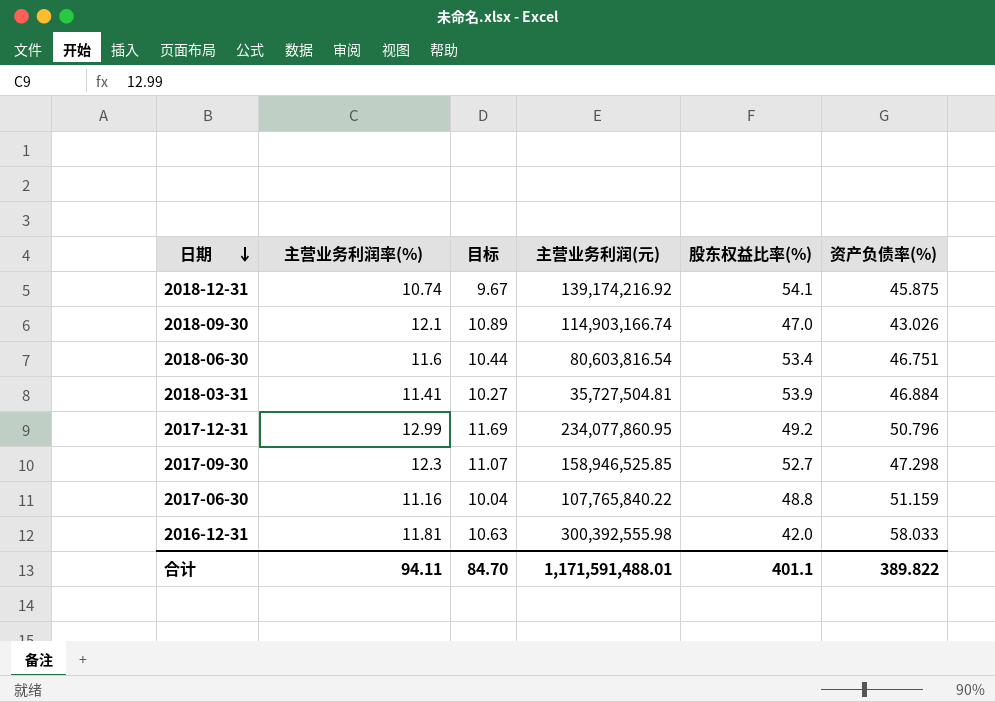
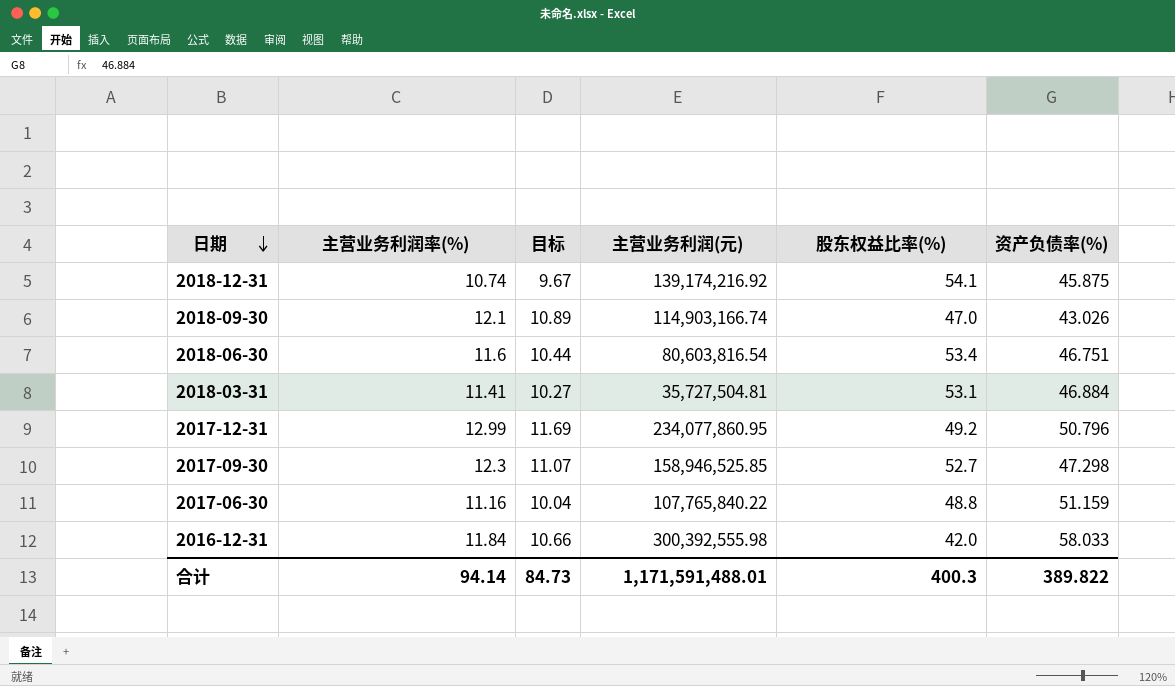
2018-03-31 | 股东权益比率(%): 53.9 -> 53.1
2016-12-31 | 主营业务利润率(%): 11.81 -> 11.84
2016-12-31 | 目标: 10.63 -> 10.66
合计 | 主营业务利润率(%): 94.11 -> 94.14
合计 | 目标: 84.70 -> 84.73
合计 | 股东权益比率(%): 401.1 -> 400.3

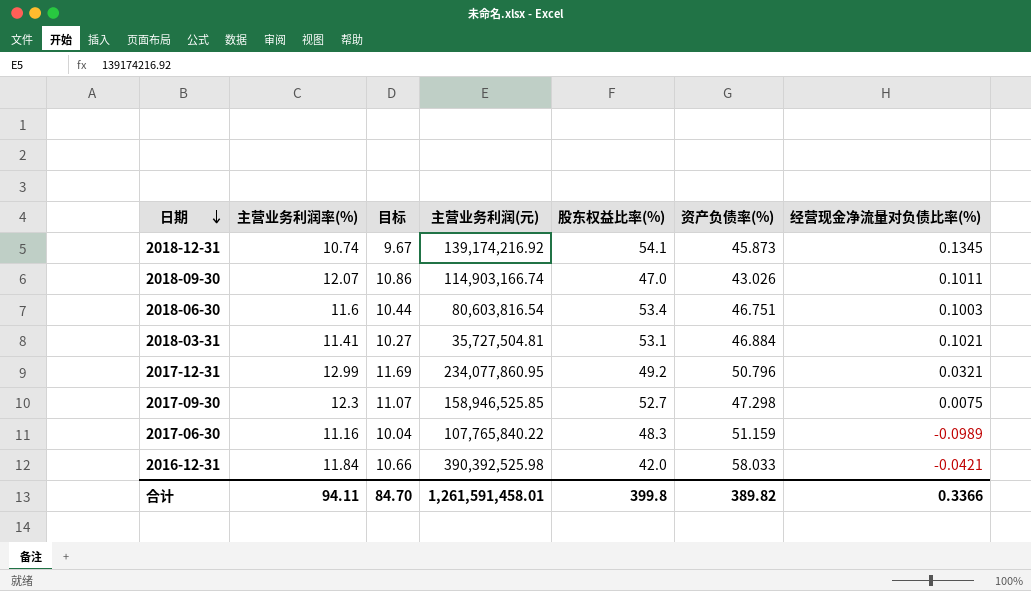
column 经营现金净流量对负债比率(%) | position: none -> 7
2018-12-31 | 资产负债率(%): 45.875 -> 45.873
2018-09-30 | 主营业务利润率(%): 12.1 -> 12.07
2018-09-30 | 目标: 10.89 -> 10.86
2017-06-30 | 股东权益比率(%): 48.8 -> 48.3
2016-12-31 | 主营业务利润(元): 300,392,555.98 -> 390,392,525.98
合计 | 主营业务利润率(%): 94.14 -> 94.11
合计 | 目标: 84.73 -> 84.70
合计 | 主营业务利润(元): 1,171,591,488.01 -> 1,261,591,458.01
合计 | 股东权益比率(%): 400.3 -> 399.8
合计 | 资产负债率(%): 389.822 -> 389.82

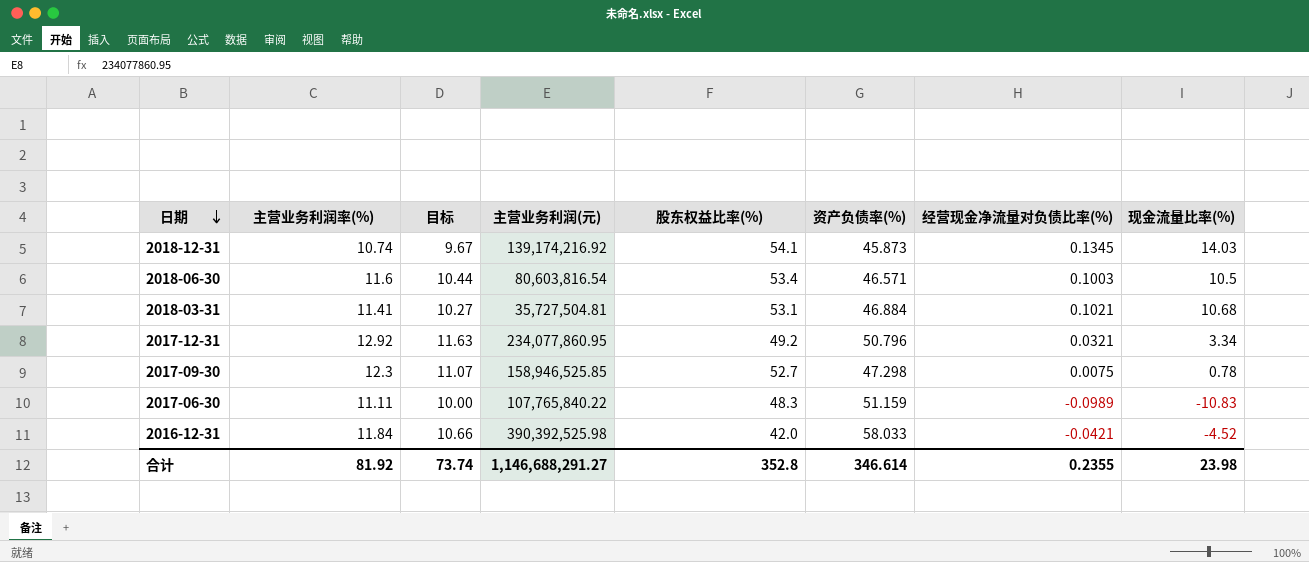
column 现金流量比率(%) | position: none -> 8
row 2018-09-30: 12.07 | 10.86 | 114,903,166.74 | 47.0 | 43.026 | 0.1011 -> none
2018-06-30 | 资产负债率(%): 46.751 -> 46.571
2017-12-31 | 主营业务利润率(%): 12.99 -> 12.92
2017-12-31 | 目标: 11.69 -> 11.63
2017-06-30 | 主营业务利润率(%): 11.16 -> 11.11
2017-06-30 | 目标: 10.04 -> 10.00
合计 | 主营业务利润率(%): 94.11 -> 81.92
合计 | 目标: 84.70 -> 73.74
合计 | 主营业务利润(元): 1,261,591,458.01 -> 1,146,688,291.27
合计 | 股东权益比率(%): 399.8 -> 352.8
合计 | 资产负债率(%): 389.82 -> 346.614
合计 | 经营现金净流量对负债比率(%): 0.3366 -> 0.2355

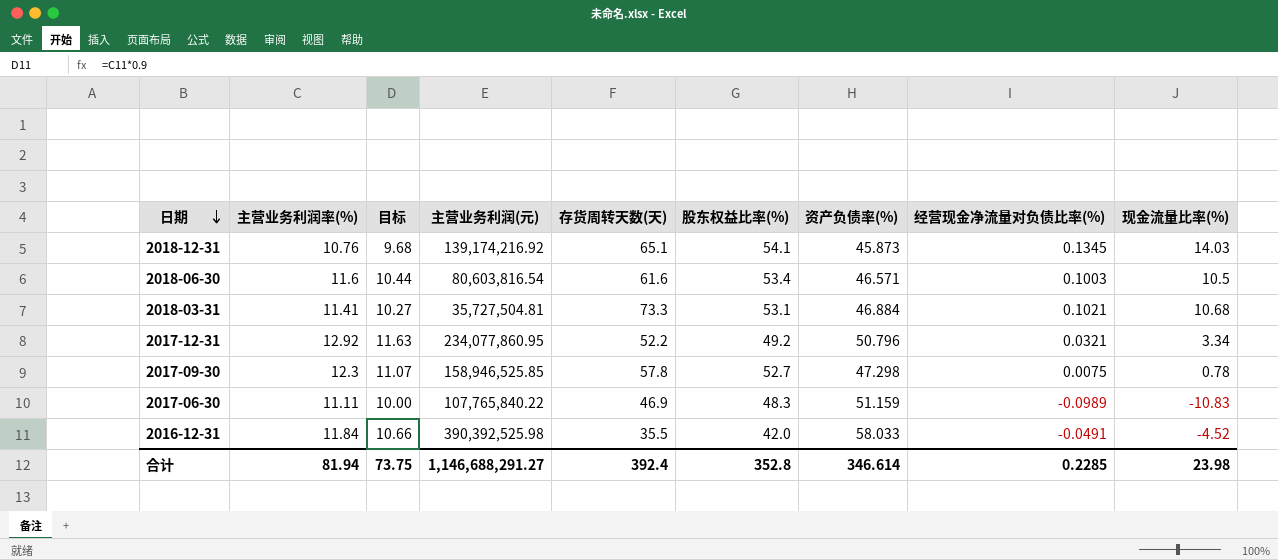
column 存货周转天数(天) | position: none -> 5
2018-12-31 | 主营业务利润率(%): 10.74 -> 10.76
2018-12-31 | 目标: 9.67 -> 9.68
2016-12-31 | 经营现金净流量对负债比率(%): -0.0421 -> -0.0491
合计 | 主营业务利润率(%): 81.92 -> 81.94
合计 | 目标: 73.74 -> 73.75
合计 | 经营现金净流量对负债比率(%): 0.2355 -> 0.2285

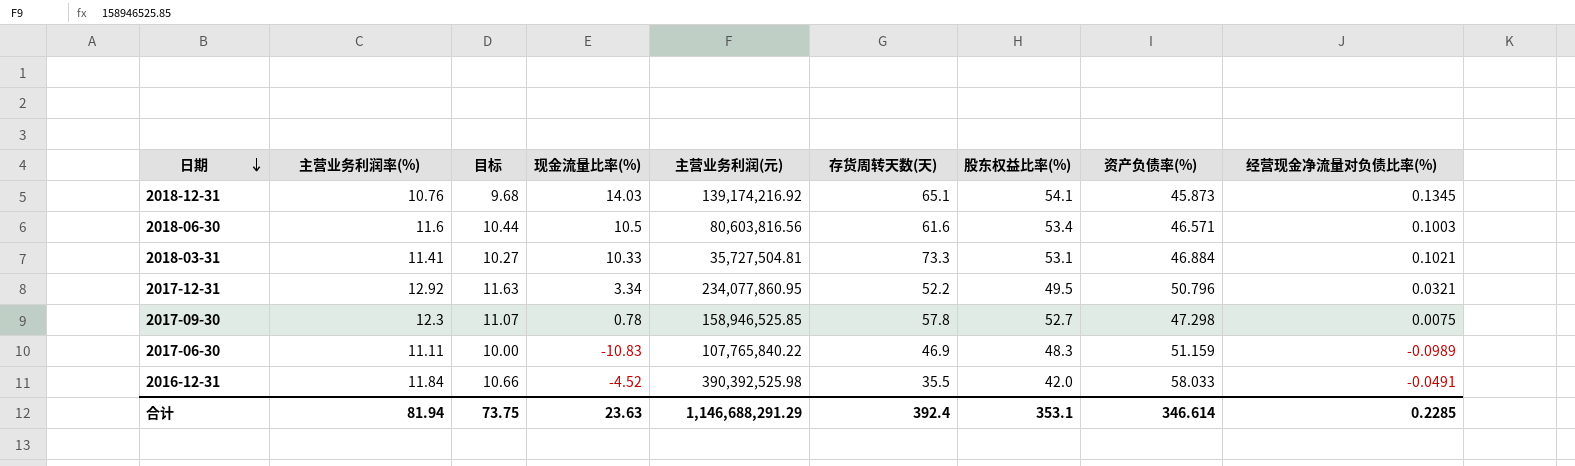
column 现金流量比率(%) | position: 9 -> 4
2018-06-30 | 主营业务利润(元): 80,603,816.54 -> 80,603,816.56
2018-03-31 | 现金流量比率(%): 10.68 -> 10.33
2017-12-31 | 股东权益比率(%): 49.2 -> 49.5
合计 | 现金流量比率(%): 23.98 -> 23.63
合计 | 主营业务利润(元): 1,146,688,291.27 -> 1,146,688,291.29
合计 | 股东权益比率(%): 352.8 -> 353.1

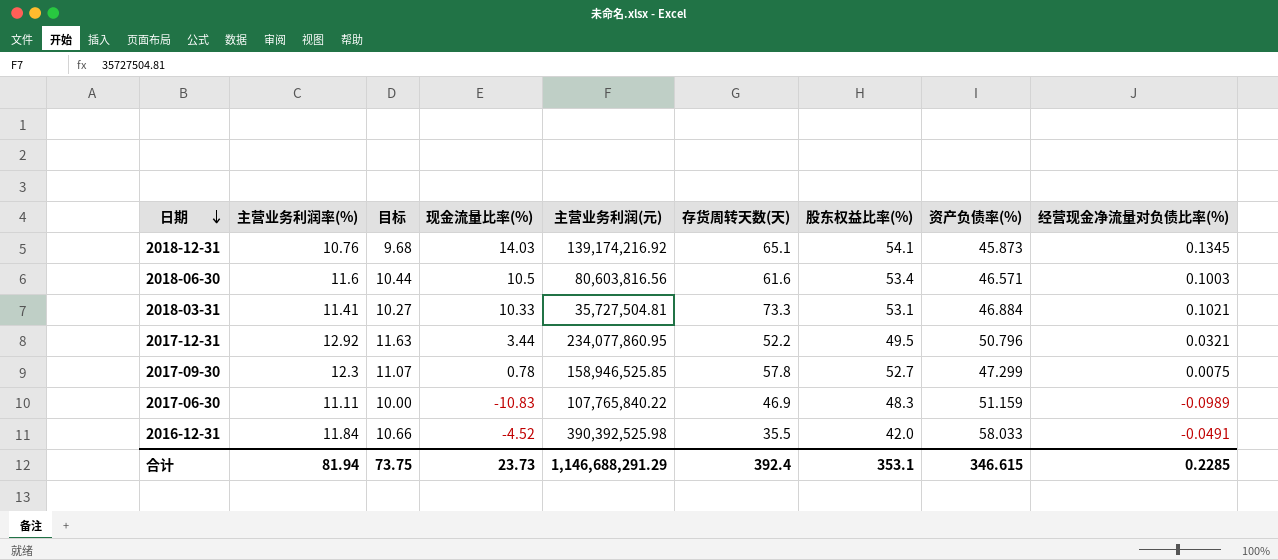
2017-12-31 | 现金流量比率(%): 3.34 -> 3.44
2017-09-30 | 资产负债率(%): 47.298 -> 47.299
合计 | 现金流量比率(%): 23.63 -> 23.73
合计 | 资产负债率(%): 346.614 -> 346.615

